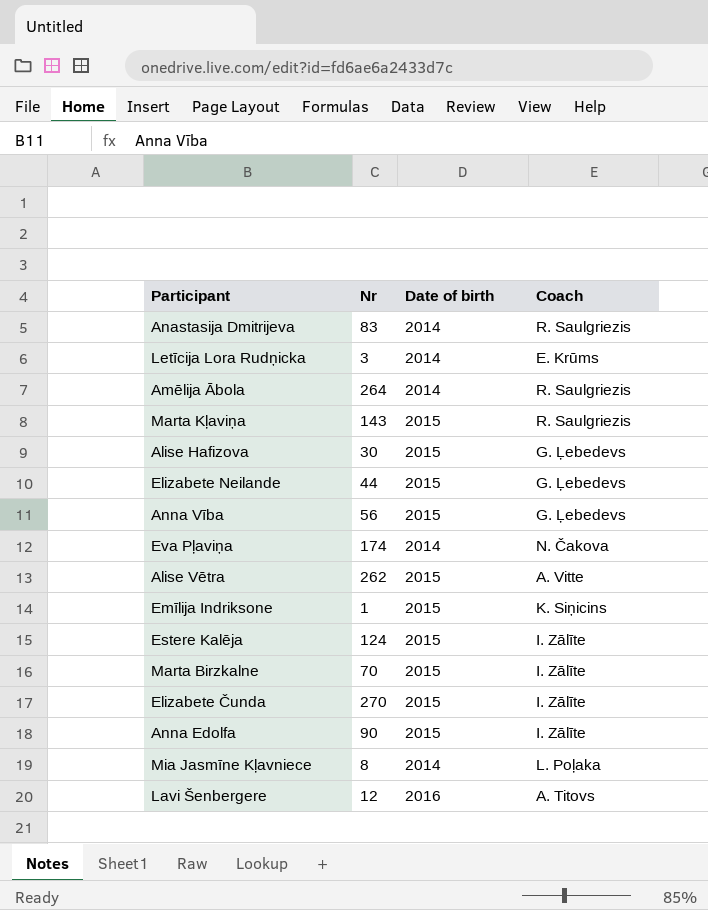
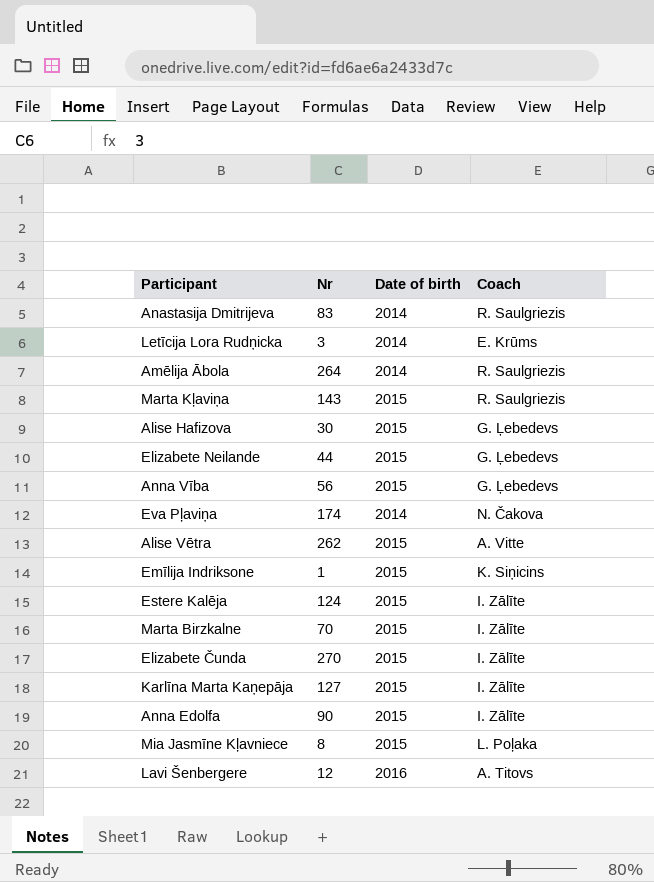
row Karlīna Marta Kaņepāja: none -> 127 | 2015 | I. Zālīte
Mia Jasmīne Kļavniece | Date of birth: 2014 -> 2015

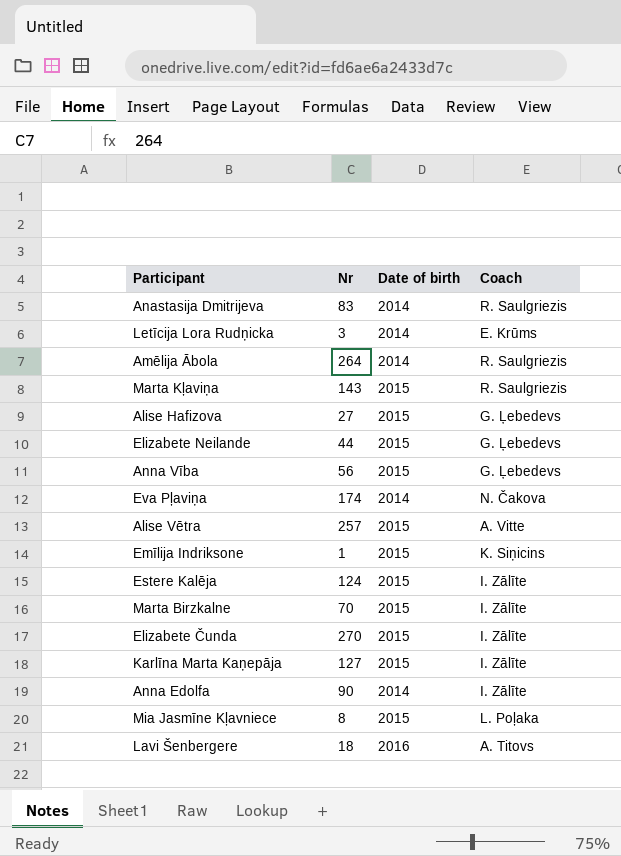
Alise Hafizova | Nr: 30 -> 27
Alise Vētra | Nr: 262 -> 257
Anna Edolfa | Date of birth: 2015 -> 2014
Lavi Šenbergere | Nr: 12 -> 18

